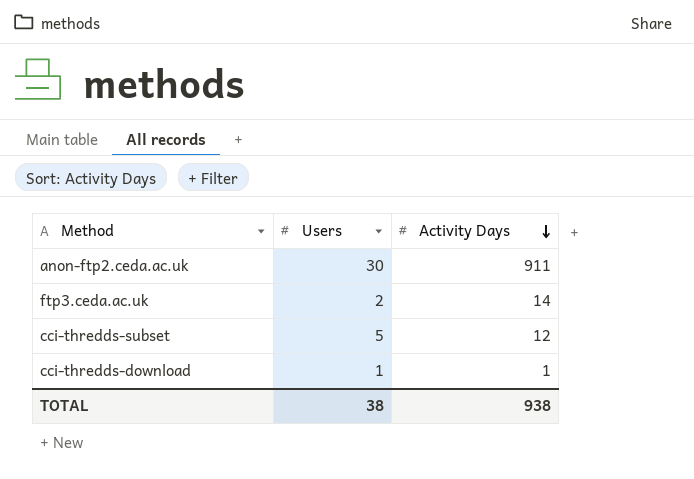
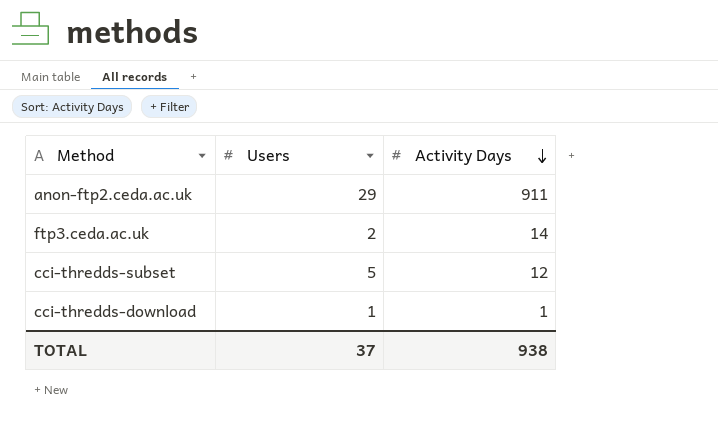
anon-ftp2.ceda.ac.uk | Users: 30 -> 29
TOTAL | Users: 38 -> 37

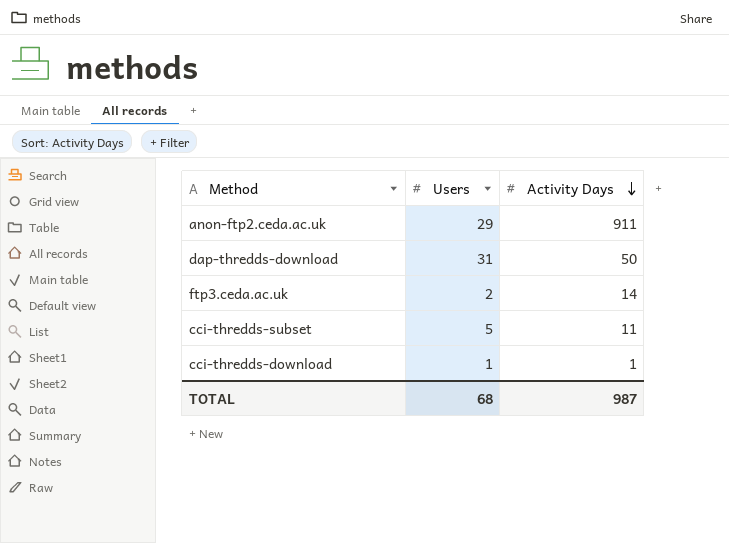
row dap-thredds-download: none -> 31 | 50
cci-thredds-subset | Activity Days: 12 -> 11
TOTAL | Users: 37 -> 68
TOTAL | Activity Days: 938 -> 987

